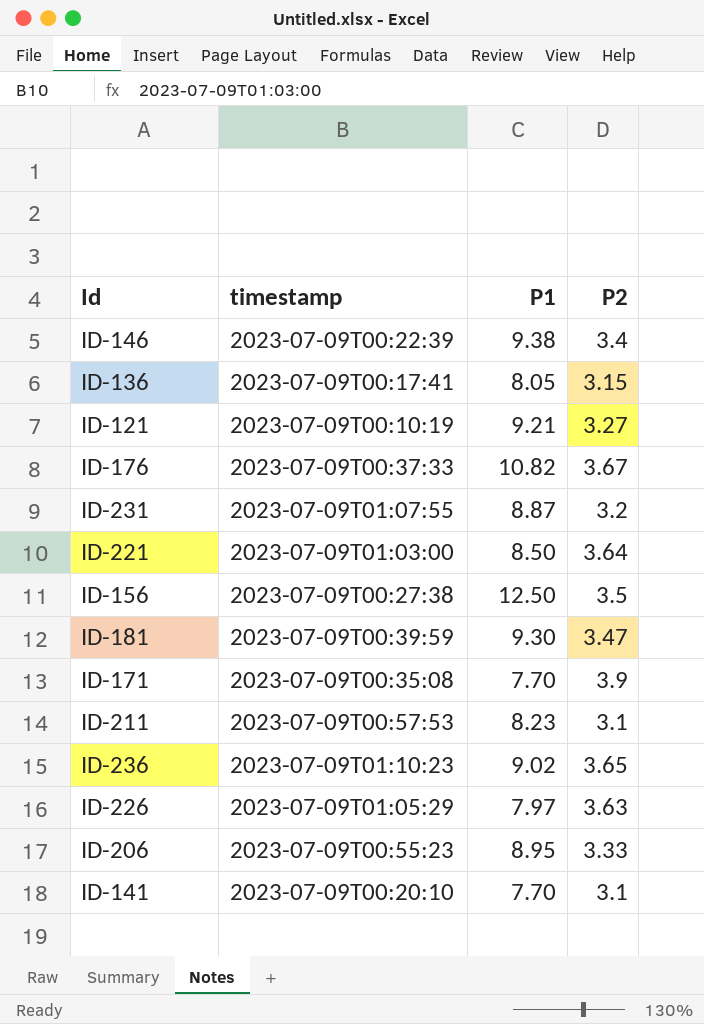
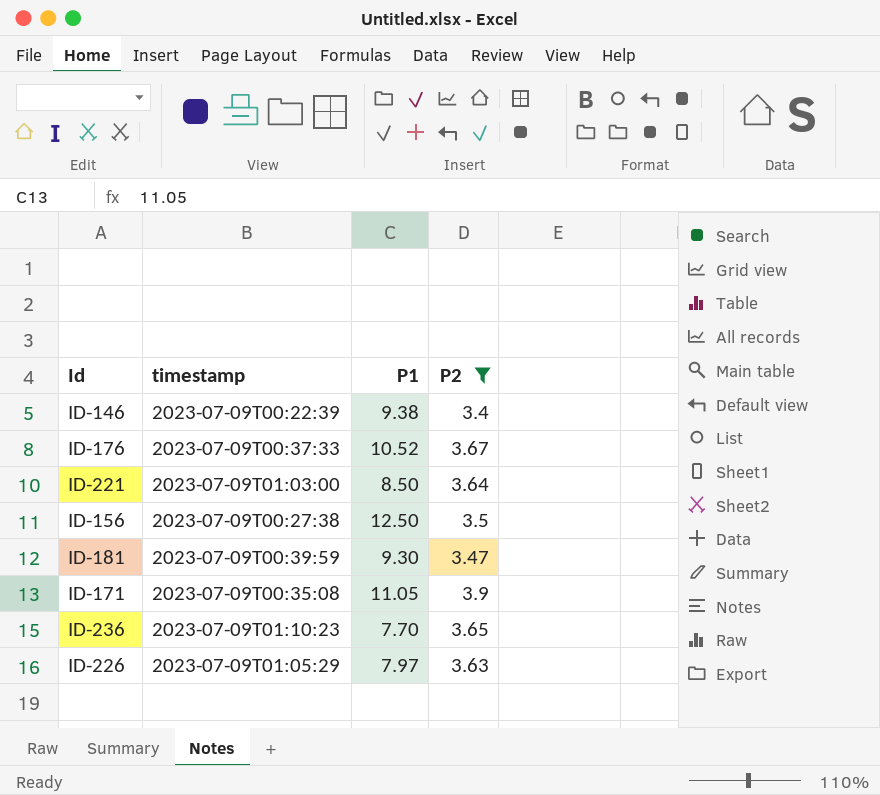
filter: none -> P2 >= 3.4
ID-176 | P1: 10.82 -> 10.52
ID-171 | P1: 7.70 -> 11.05
ID-236 | P1: 9.02 -> 7.70

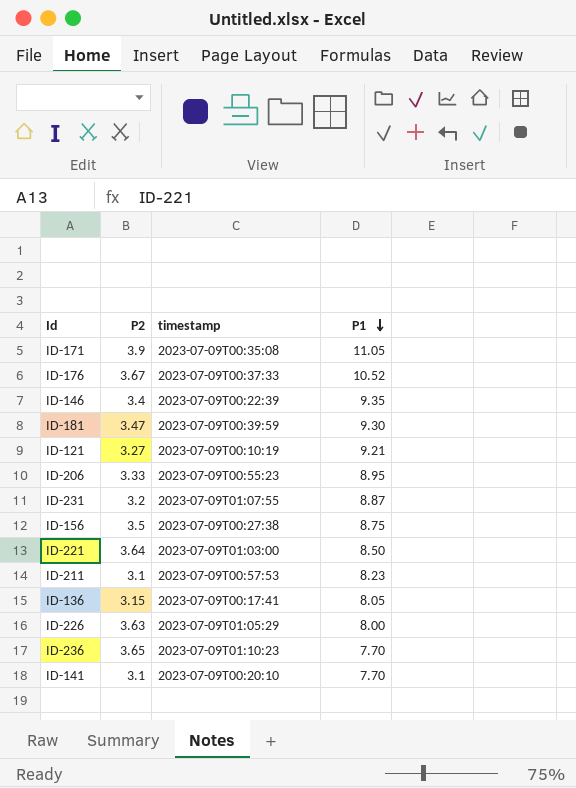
filter: P2 >= 3.4 -> none
row order: none -> P1 descending
column P2 | position: 4 -> 2
ID-146 | P1: 9.38 -> 9.35
ID-156 | P1: 12.50 -> 8.75
ID-226 | P1: 7.97 -> 8.00

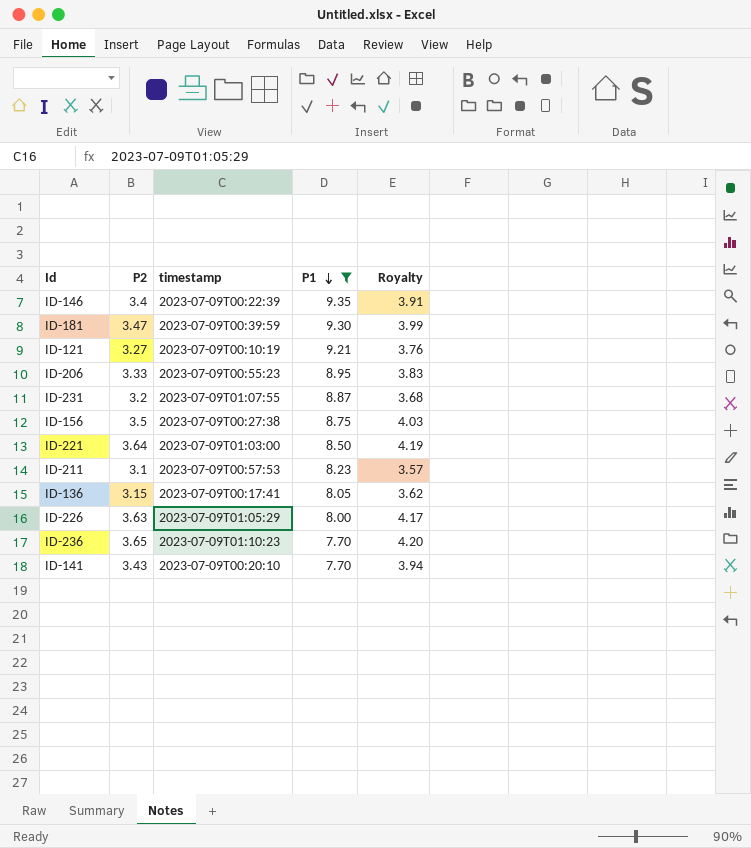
filter: none -> P1 <= 9.35
column Royalty | formula: none -> [P2] * 1.15
ID-141 | P2: 3.1 -> 3.43

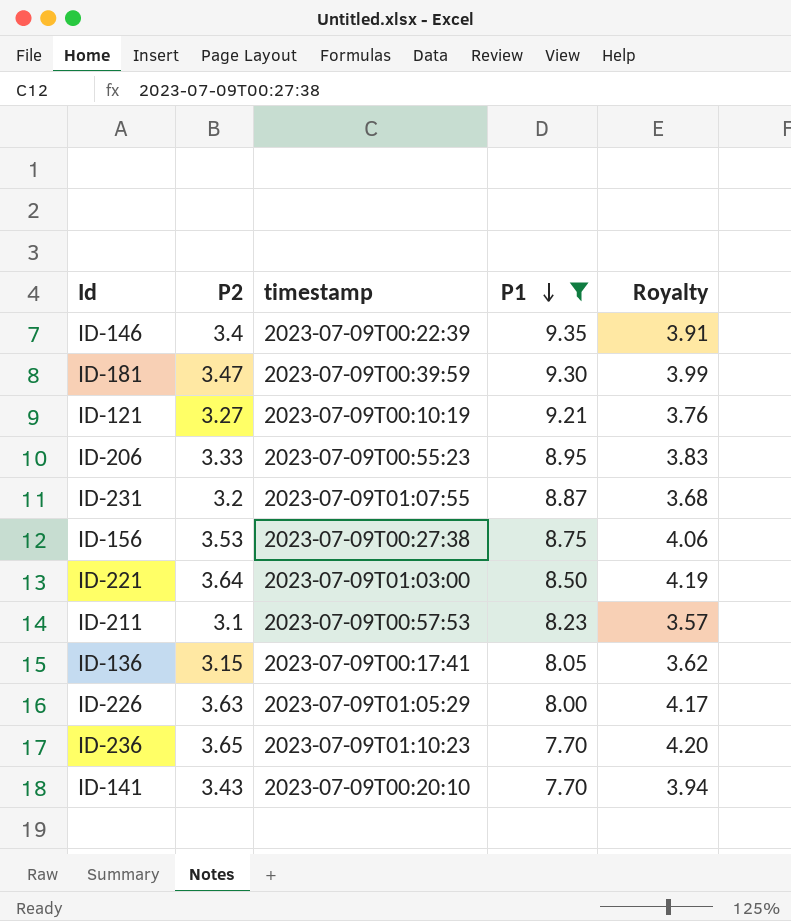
ID-156 | P2: 3.5 -> 3.53
ID-156 | Royalty: 4.03 -> 4.06

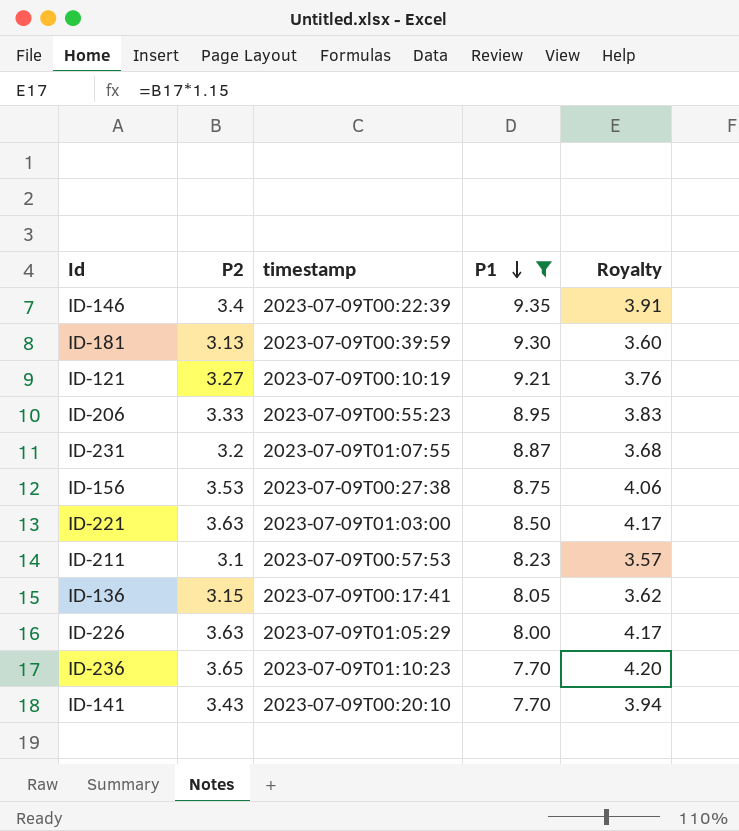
ID-181 | P2: 3.47 -> 3.13
ID-181 | Royalty: 3.99 -> 3.60
ID-221 | P2: 3.64 -> 3.63
ID-221 | Royalty: 4.19 -> 4.17

